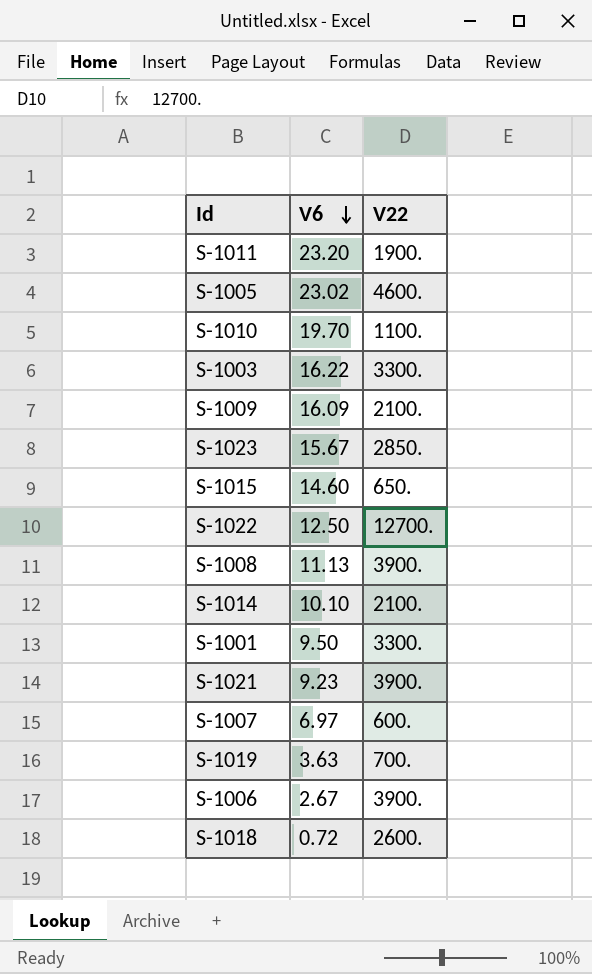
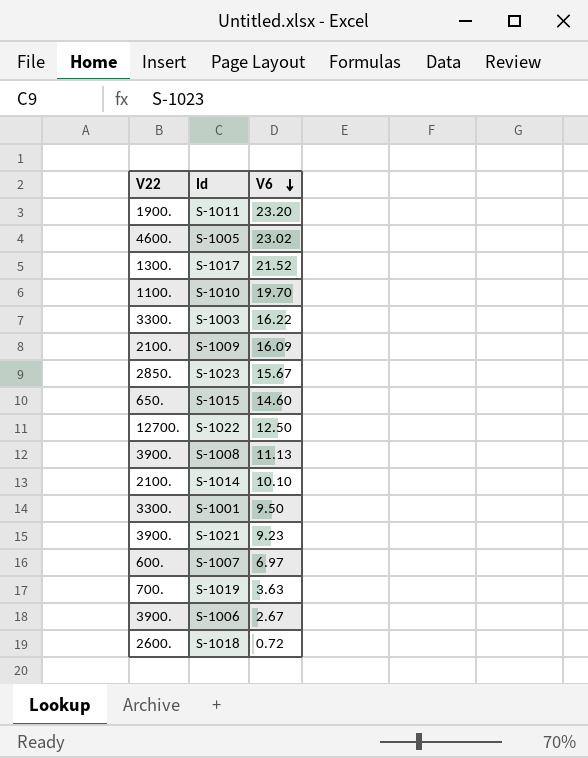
column V22 | position: 3 -> 1
row S-1017: none -> 1300. | 21.52

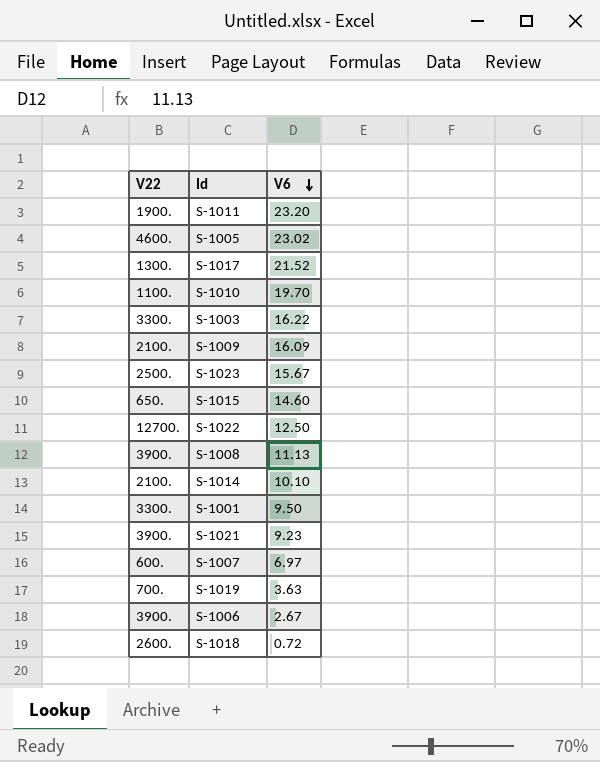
S-1023 | V22: 2850. -> 2500.

